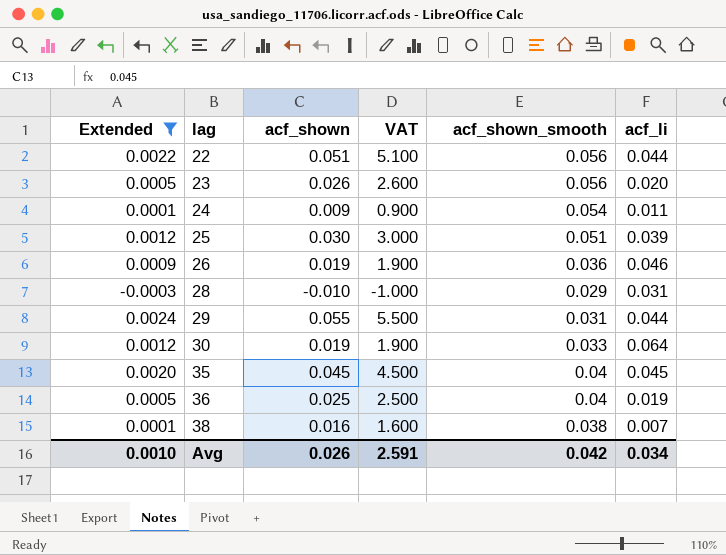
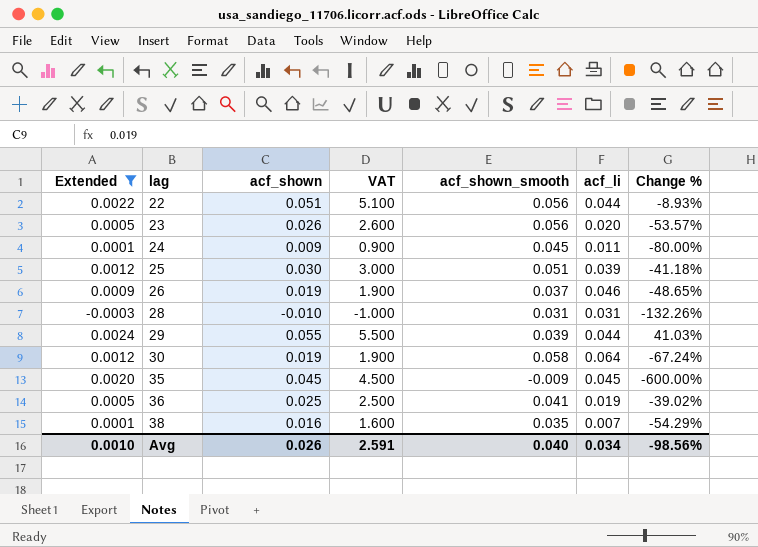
column Change % | formula: none -> ([acf_shown] - [acf_shown_smooth]) / [acf_shown_smooth]
24 | acf_shown_smooth: 0.054 -> 0.045
26 | acf_shown_smooth: 0.036 -> 0.037
28 | acf_shown_smooth: 0.029 -> 0.031
29 | acf_shown_smooth: 0.031 -> 0.039
30 | acf_shown_smooth: 0.033 -> 0.058
35 | acf_shown_smooth: 0.04 -> -0.009
36 | acf_shown_smooth: 0.04 -> 0.041
38 | acf_shown_smooth: 0.038 -> 0.035
Avg | acf_shown_smooth: 0.042 -> 0.040

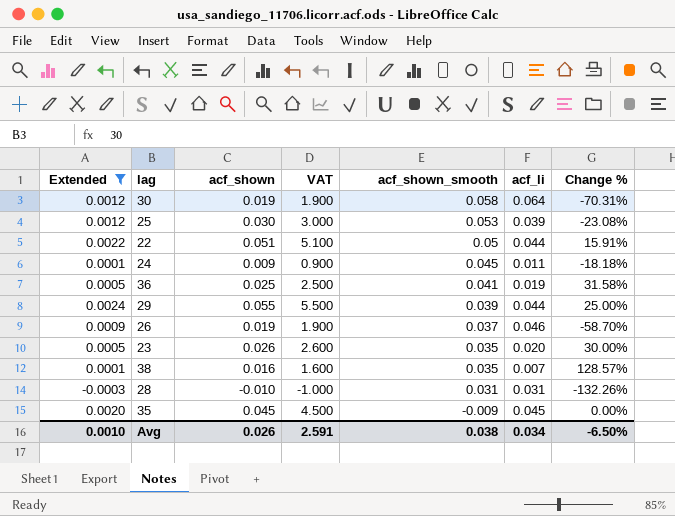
row order: lag ascending -> acf_shown_smooth descending
column Change % | formula: ([acf_shown] - [acf_shown_smooth]) / [acf_shown_smooth] -> ([acf_shown] - [acf_li]) / [acf_li]
25 | acf_shown_smooth: 0.051 -> 0.053
22 | acf_shown_smooth: 0.056 -> 0.05
23 | acf_shown_smooth: 0.056 -> 0.035
Avg | acf_shown_smooth: 0.040 -> 0.038
Avg | Change %: -98.56% -> -6.50%

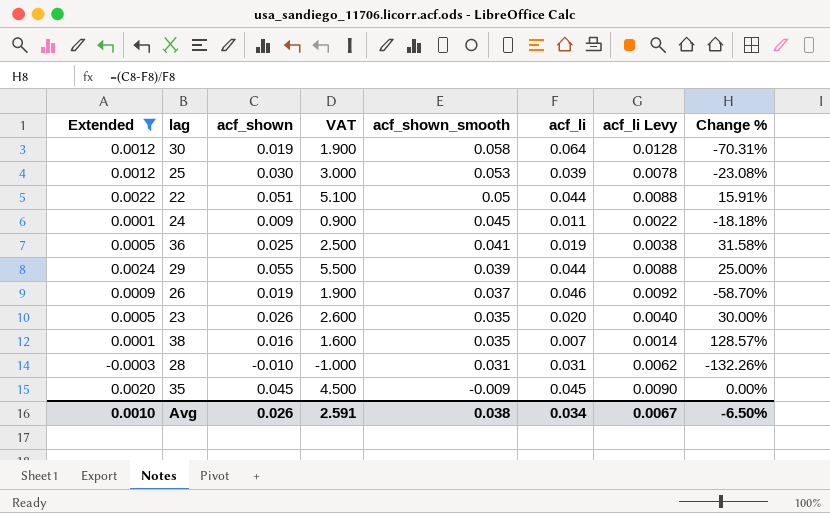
column acf_li Levy | formula: none -> [acf_li] * 0.2

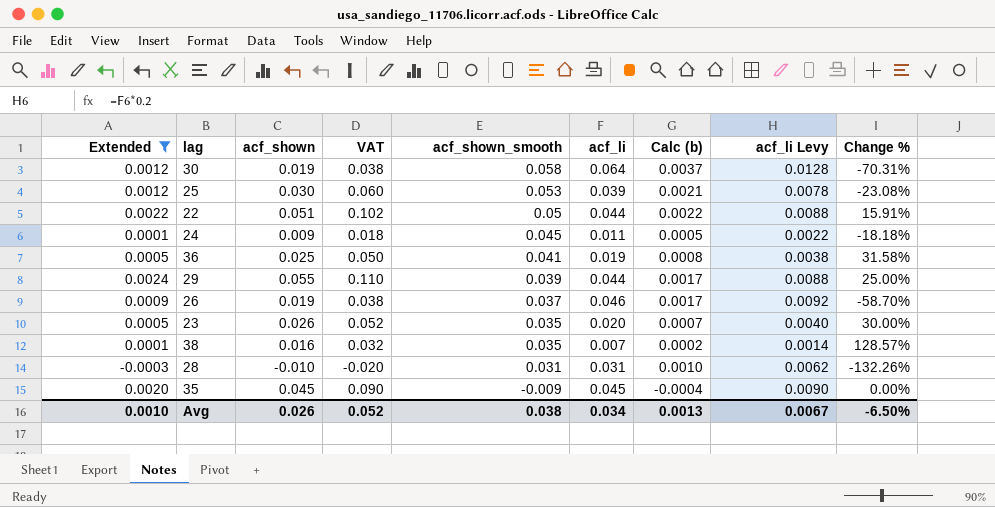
column VAT | formula: [acf_shown] * 100 -> [acf_shown] * 2
column Calc (b) | formula: none -> [acf_shown_smooth] * [acf_li]
Avg | VAT: 2.591 -> 0.052

